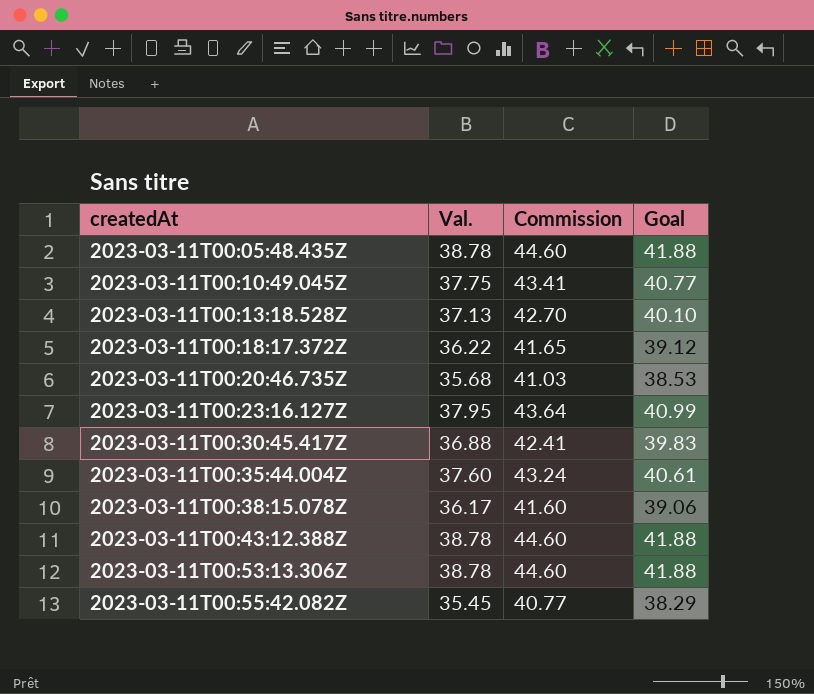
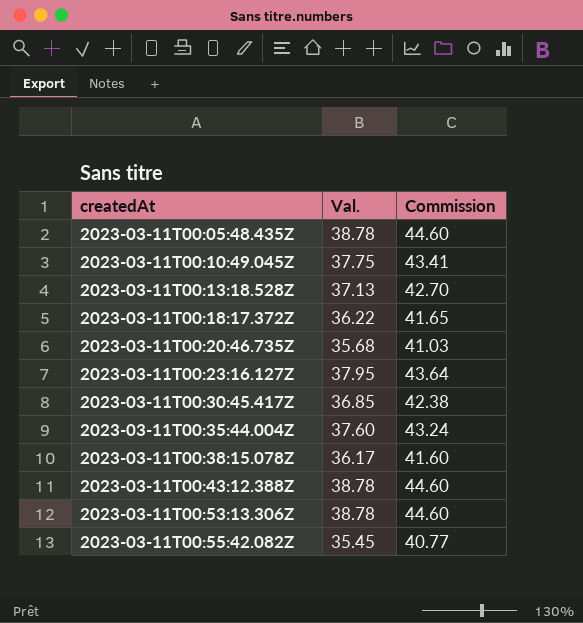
column Goal | formula: [Val.] * 1.08 -> none
2023-03-11T00:30:45.417Z | Val.: 36.88 -> 36.85
2023-03-11T00:30:45.417Z | Commission: 42.41 -> 42.38

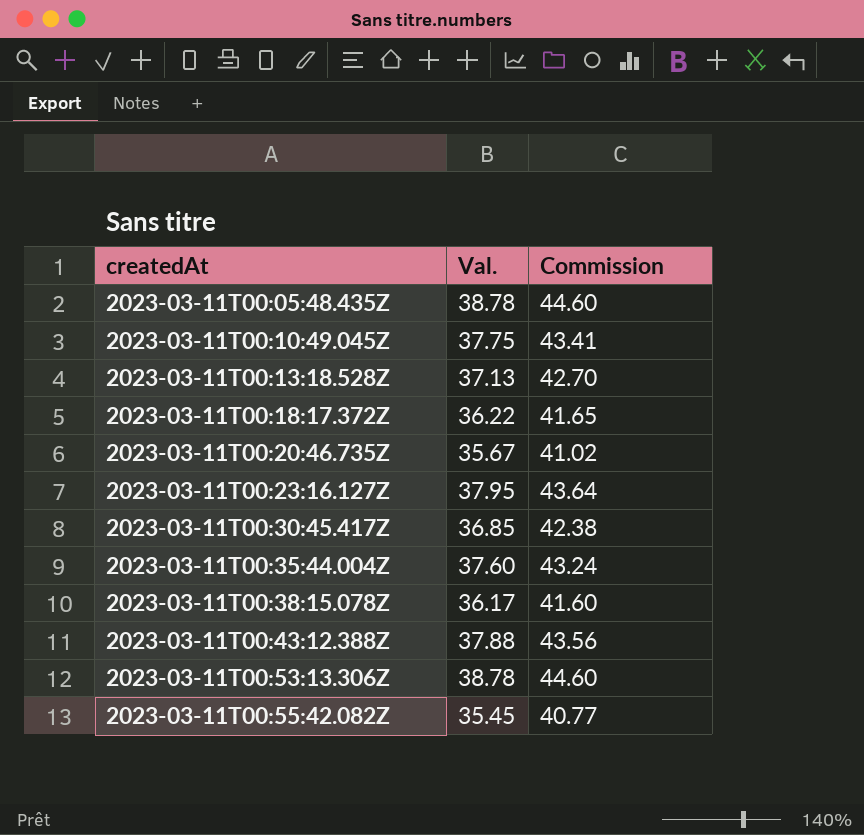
2023-03-11T00:20:46.735Z | Val.: 35.68 -> 35.67
2023-03-11T00:20:46.735Z | Commission: 41.03 -> 41.02
2023-03-11T00:43:12.388Z | Val.: 38.78 -> 37.88
2023-03-11T00:43:12.388Z | Commission: 44.60 -> 43.56

